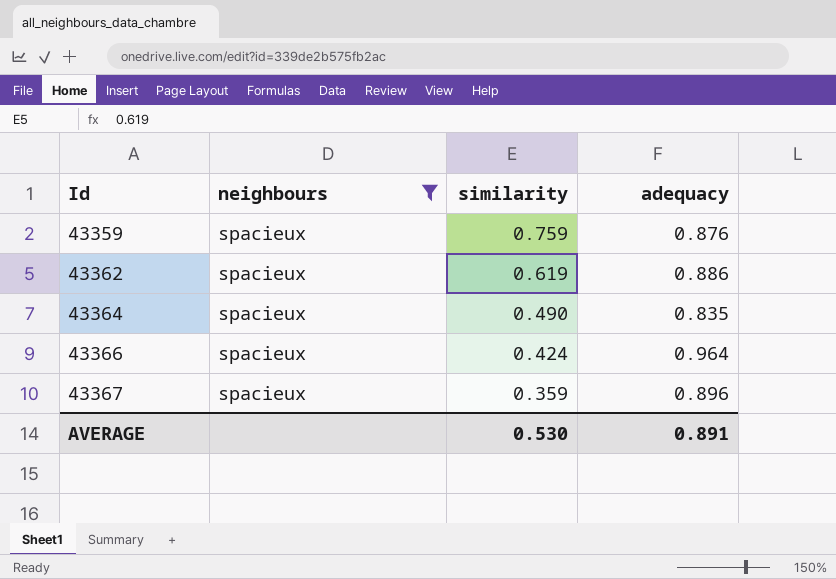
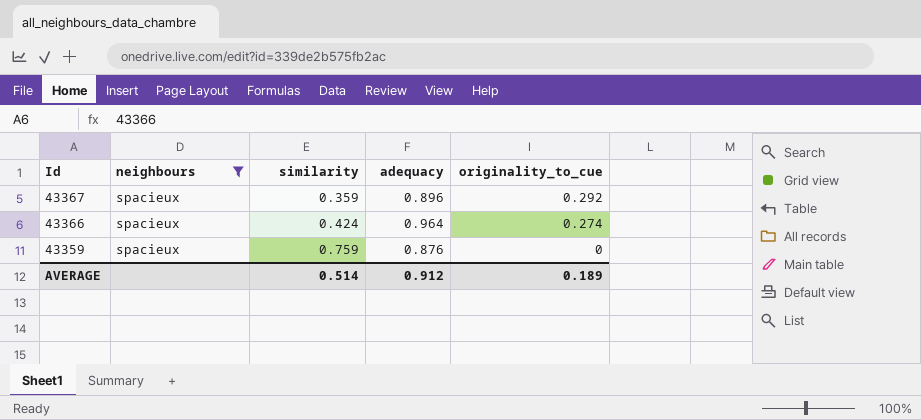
row order: Id ascending -> Id descending
column originality_to_cue | position: none -> 5
row 43362: spacieux | 0.619 | 0.886 -> none
row 43364: spacieux | 0.490 | 0.835 -> none
AVERAGE | similarity: 0.530 -> 0.514
AVERAGE | adequacy: 0.891 -> 0.912

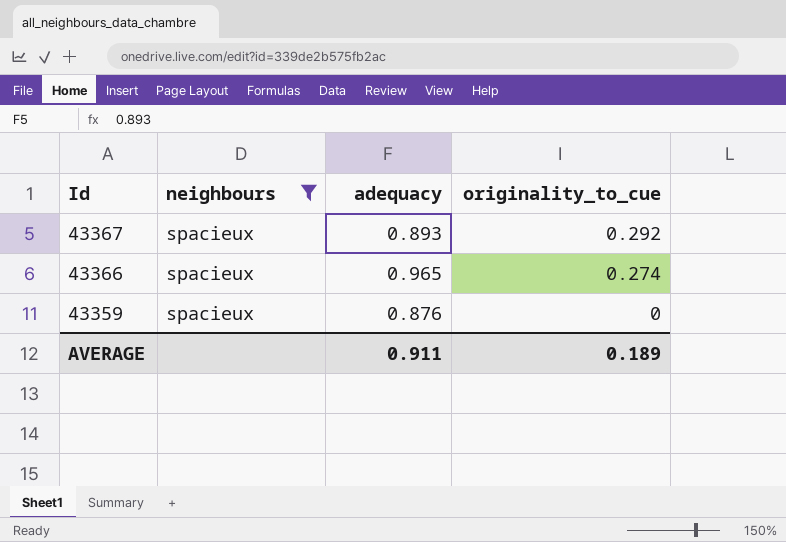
column similarity | position: 3 -> none
43367 | adequacy: 0.896 -> 0.893
43366 | adequacy: 0.964 -> 0.965
AVERAGE | adequacy: 0.912 -> 0.911

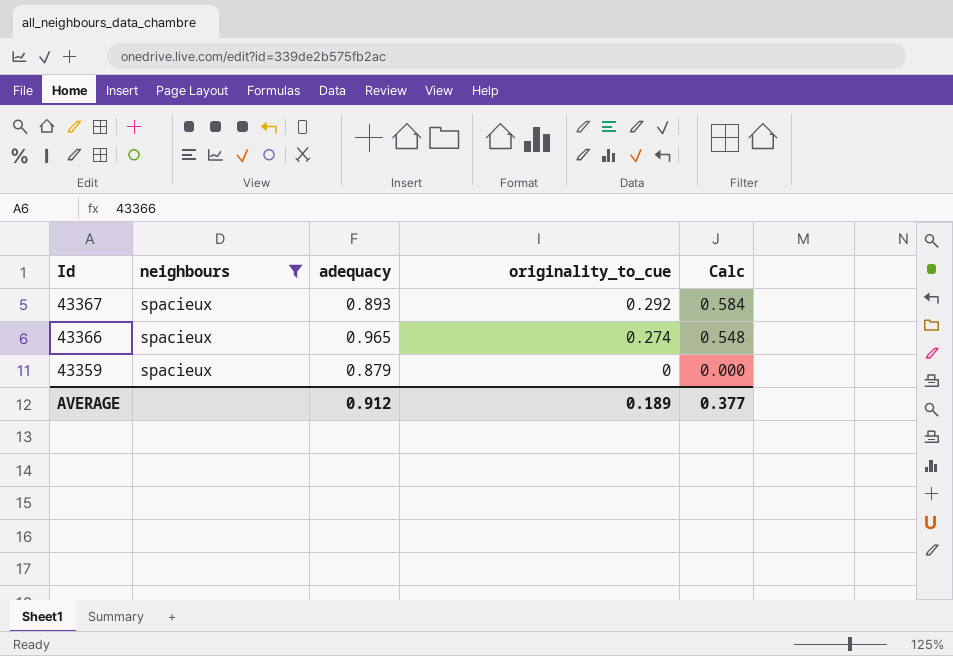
column Calc | formula: none -> [originality_to_cue] * 2
43359 | adequacy: 0.876 -> 0.879
AVERAGE | adequacy: 0.911 -> 0.912

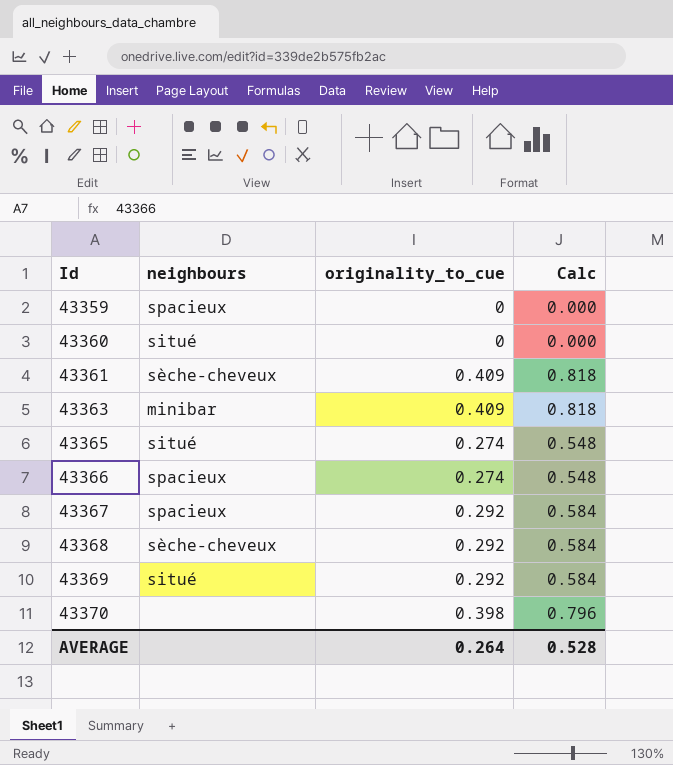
filter: neighbours = spacieux -> none
row order: Id descending -> Id ascending
column adequacy | position: 3 -> none
AVERAGE | originality_to_cue: 0.189 -> 0.264
AVERAGE | Calc: 0.377 -> 0.528

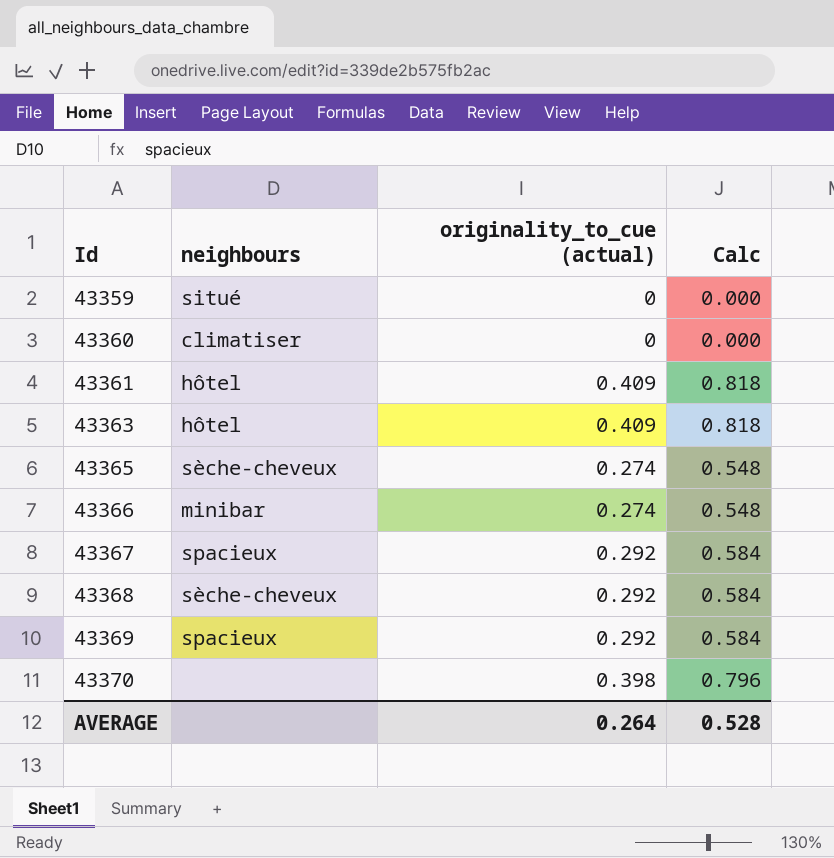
column name: originality_to_cue -> originality_to_cue (actual)
43359 | neighbours: spacieux -> situé
43360 | neighbours: situé -> climatiser
43361 | neighbours: sèche-cheveux -> hôtel
43363 | neighbours: minibar -> hôtel
43365 | neighbours: situé -> sèche-cheveux
43366 | neighbours: spacieux -> minibar
43369 | neighbours: situé -> spacieux

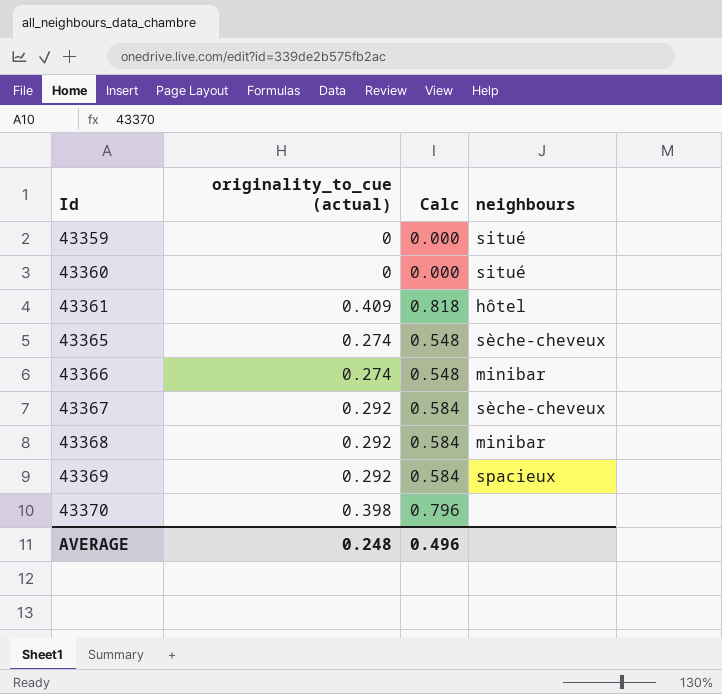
column neighbours | position: 2 -> 4
row 43363: hôtel | 0.409 | 0.818 -> none
43360 | neighbours: climatiser -> situé
43367 | neighbours: spacieux -> sèche-cheveux
43368 | neighbours: sèche-cheveux -> minibar
AVERAGE | originality_to_cue (actual): 0.264 -> 0.248
AVERAGE | Calc: 0.528 -> 0.496

